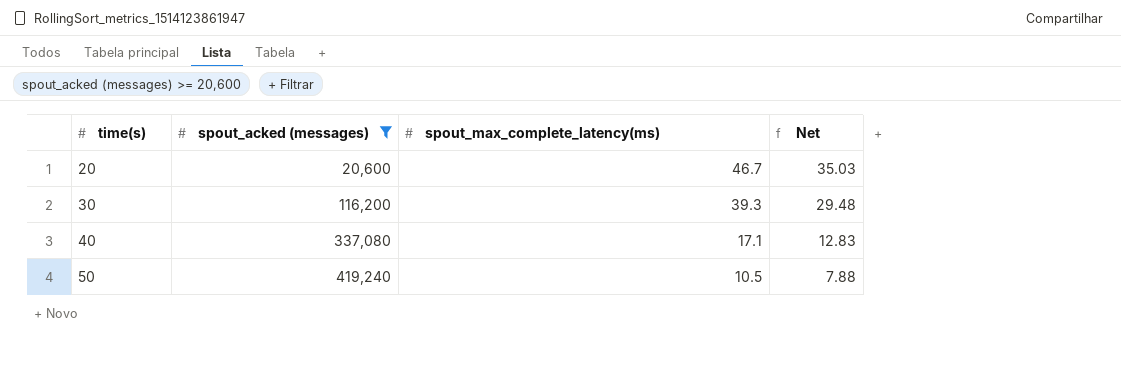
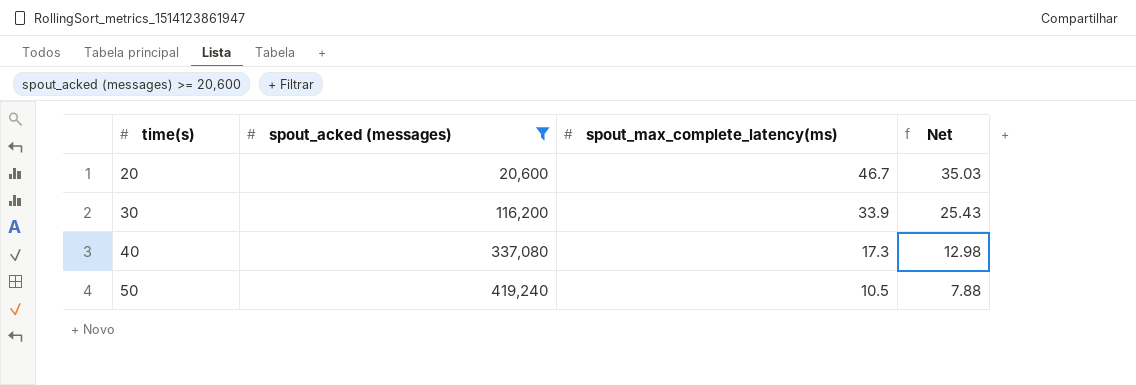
30 | spout_max_complete_latency(ms): 39.3 -> 33.9
30 | Net: 29.48 -> 25.43
40 | spout_max_complete_latency(ms): 17.1 -> 17.3
40 | Net: 12.83 -> 12.98

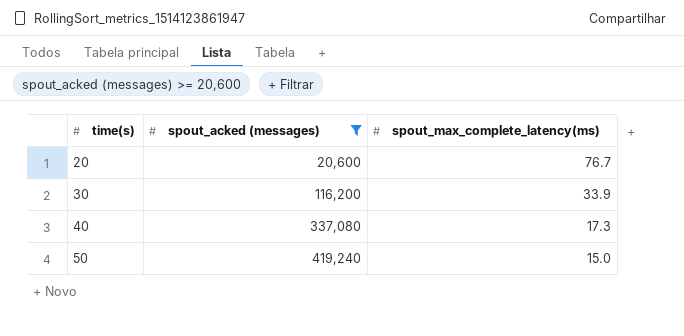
column Net | formula: [spout_max_complete_latency(ms)] * 0.75 -> none
20 | spout_max_complete_latency(ms): 46.7 -> 76.7
50 | spout_max_complete_latency(ms): 10.5 -> 15.0

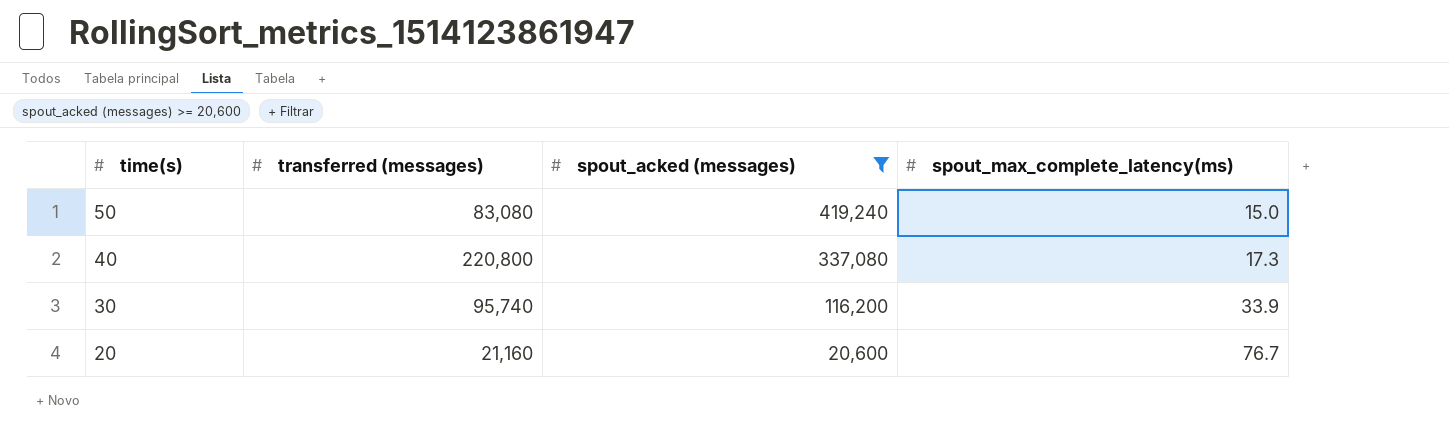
row order: time(s) ascending -> time(s) descending
column transferred (messages) | position: none -> 2

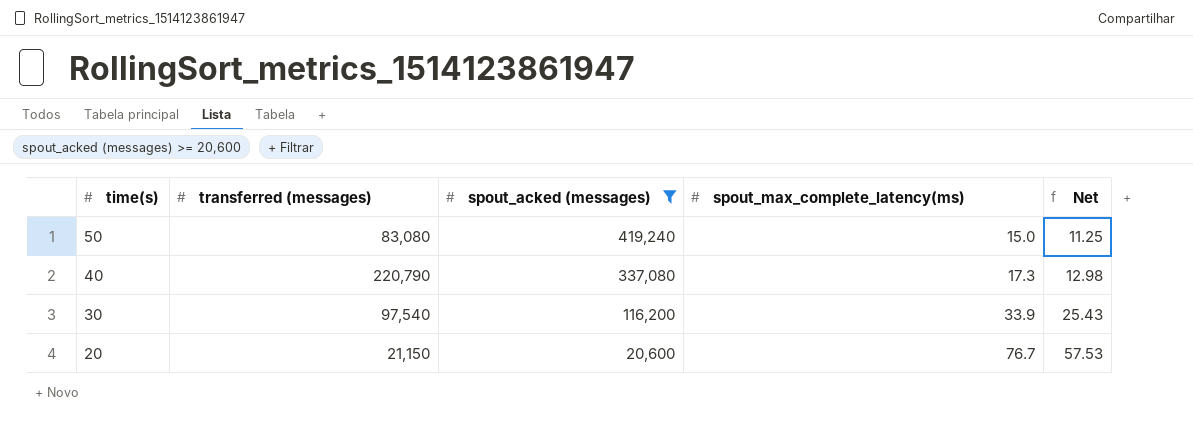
column Net | formula: none -> [spout_max_complete_latency(ms)] * 0.75
40 | transferred (messages): 220,800 -> 220,790
30 | transferred (messages): 95,740 -> 97,540
20 | transferred (messages): 21,160 -> 21,150

